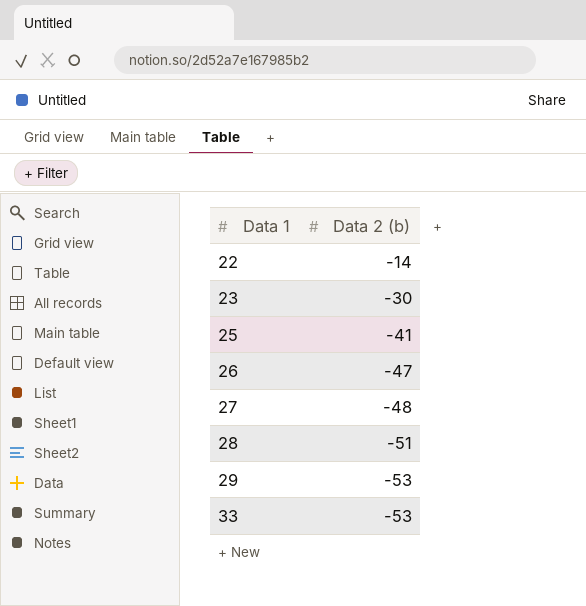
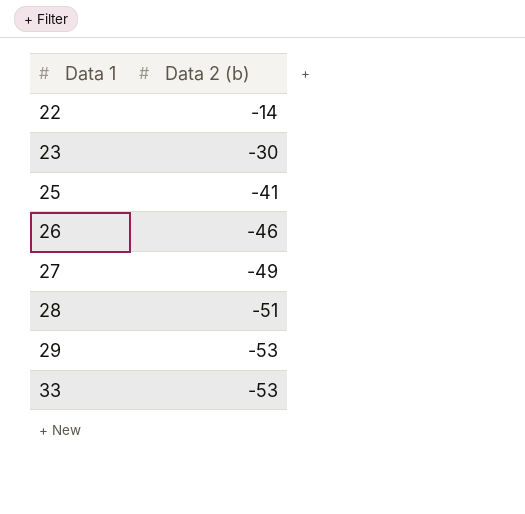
26 | Data 2 (b): -47 -> -46
27 | Data 2 (b): -48 -> -49

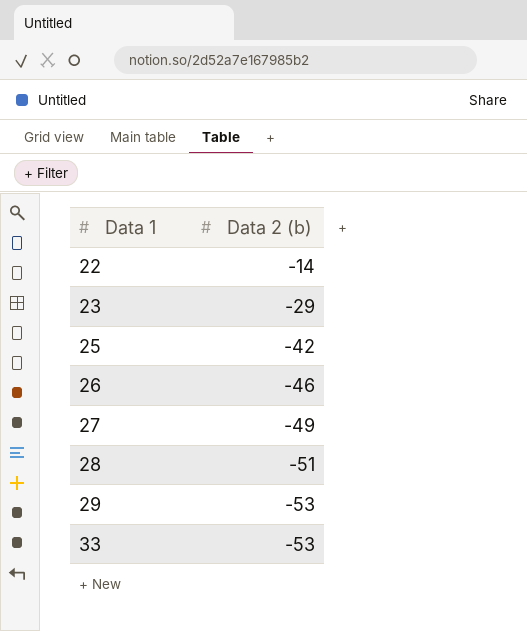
23 | Data 2 (b): -30 -> -29
25 | Data 2 (b): -41 -> -42

